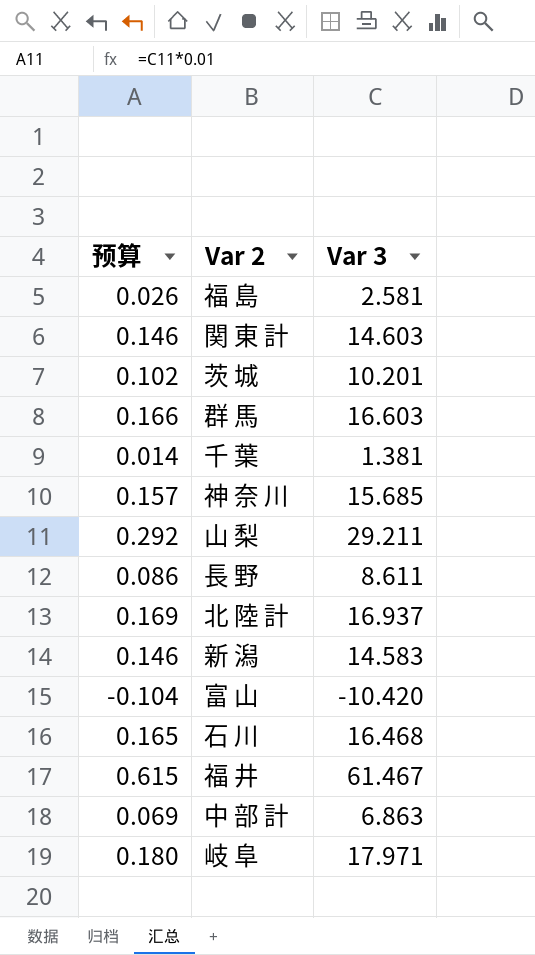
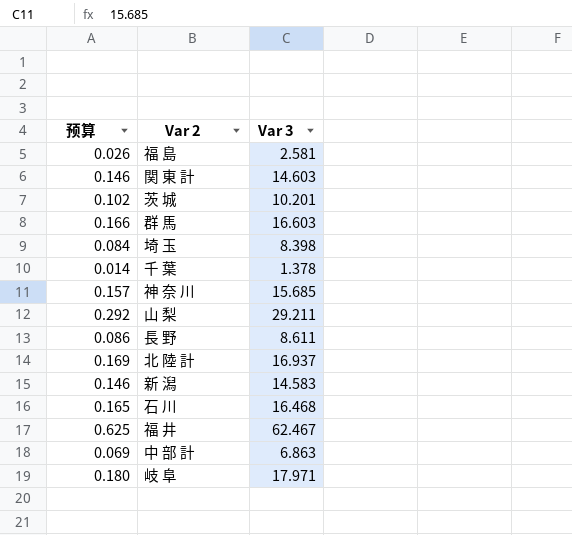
row 富 山: -0.104 | -10.420 -> none
row 埼 玉: none -> 0.084 | 8.398
千 葉 | Var 3: 1.381 -> 1.378
福 井 | 预算: 0.615 -> 0.625
福 井 | Var 3: 61.467 -> 62.467

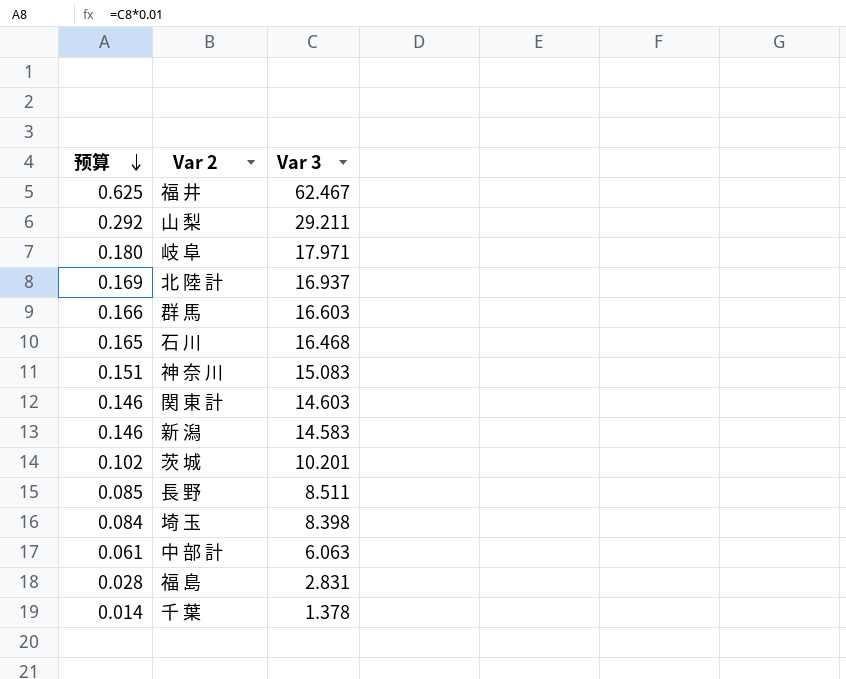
row order: none -> 预算 descending
神 奈 川 | 预算: 0.157 -> 0.151
神 奈 川 | Var 3: 15.685 -> 15.083
長 野 | 预算: 0.086 -> 0.085
長 野 | Var 3: 8.611 -> 8.511
中 部 計 | 预算: 0.069 -> 0.061
中 部 計 | Var 3: 6.863 -> 6.063
福 島 | 预算: 0.026 -> 0.028
福 島 | Var 3: 2.581 -> 2.831

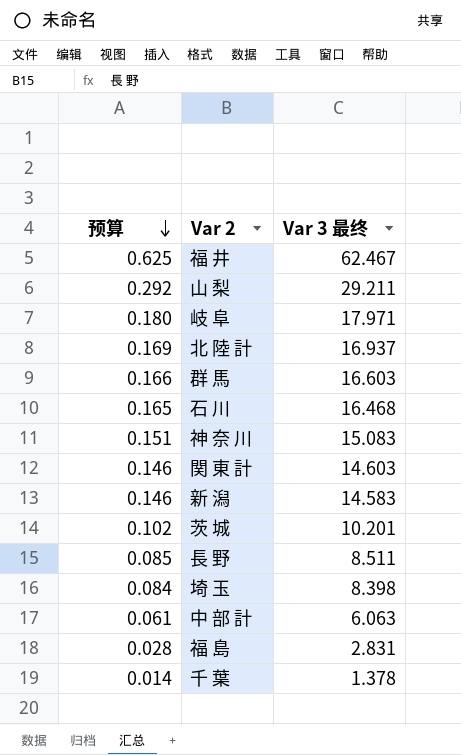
column name: Var 3 -> Var 3 最终

